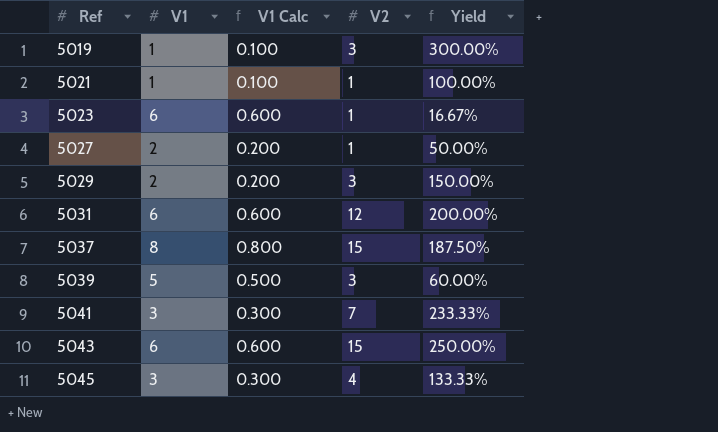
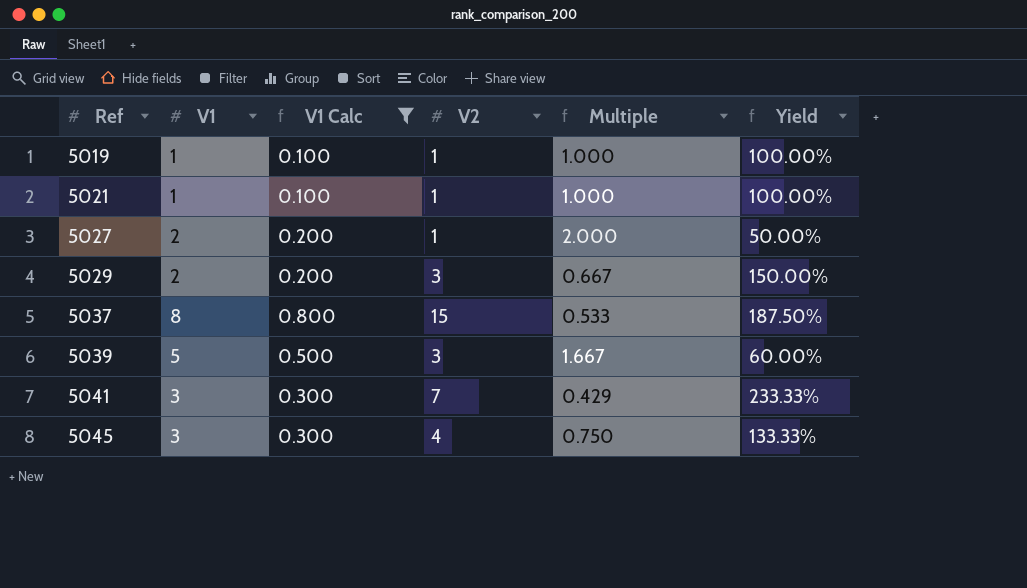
filter: none -> V1 Calc != 0.600
column Multiple | formula: none -> [V1] / [V2]
5019 | V2: 3 -> 1
5019 | Yield: 300.00% -> 100.00%

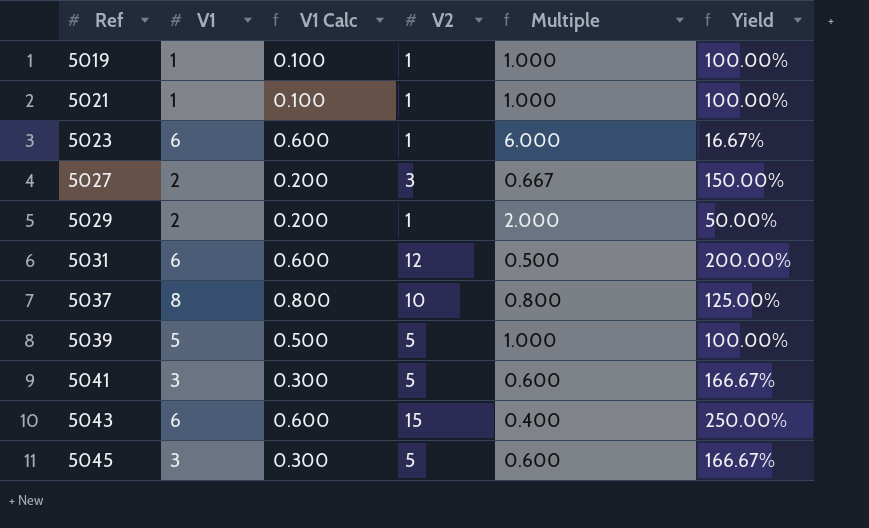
filter: V1 Calc != 0.600 -> none
5027 | V2: 1 -> 3
5027 | Multiple: 2.000 -> 0.667
5027 | Yield: 50.00% -> 150.00%
5029 | V2: 3 -> 1
5029 | Multiple: 0.667 -> 2.000
5029 | Yield: 150.00% -> 50.00%
5037 | V2: 15 -> 10
5037 | Multiple: 0.533 -> 0.800
5037 | Yield: 187.50% -> 125.00%
5039 | V2: 3 -> 5
5039 | Multiple: 1.667 -> 1.000
5039 | Yield: 60.00% -> 100.00%
5041 | V2: 7 -> 5
5041 | Multiple: 0.429 -> 0.600
5041 | Yield: 233.33% -> 166.67%
5045 | V2: 4 -> 5
5045 | Multiple: 0.750 -> 0.600
5045 | Yield: 133.33% -> 166.67%

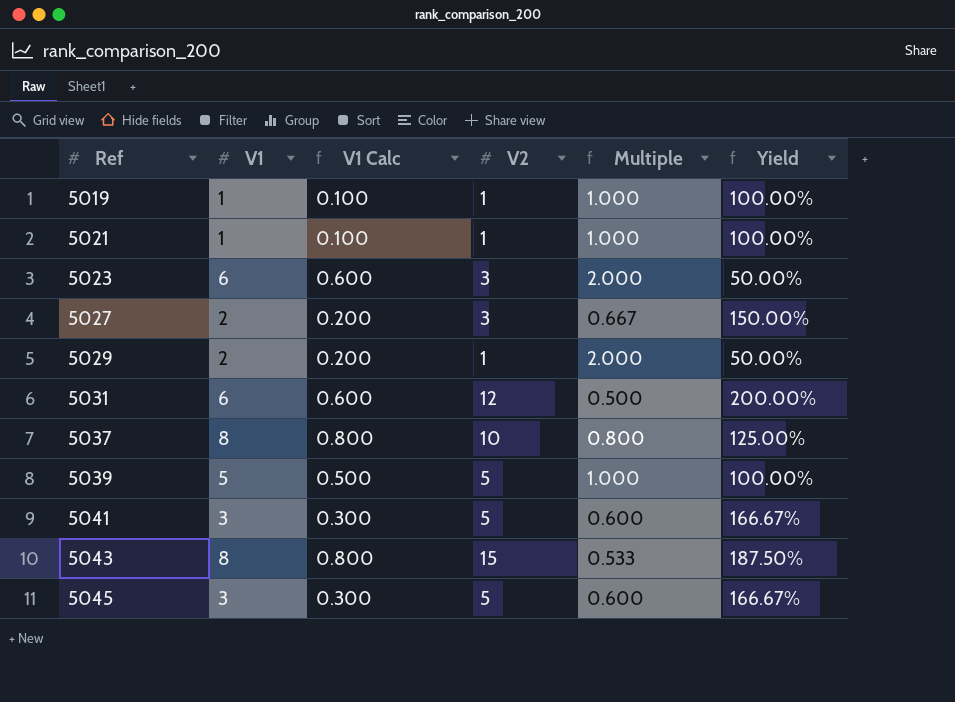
5023 | V2: 1 -> 3
5023 | Multiple: 6.000 -> 2.000
5023 | Yield: 16.67% -> 50.00%
5043 | V1: 6 -> 8
5043 | V1 Calc: 0.600 -> 0.800
5043 | Multiple: 0.400 -> 0.533
5043 | Yield: 250.00% -> 187.50%

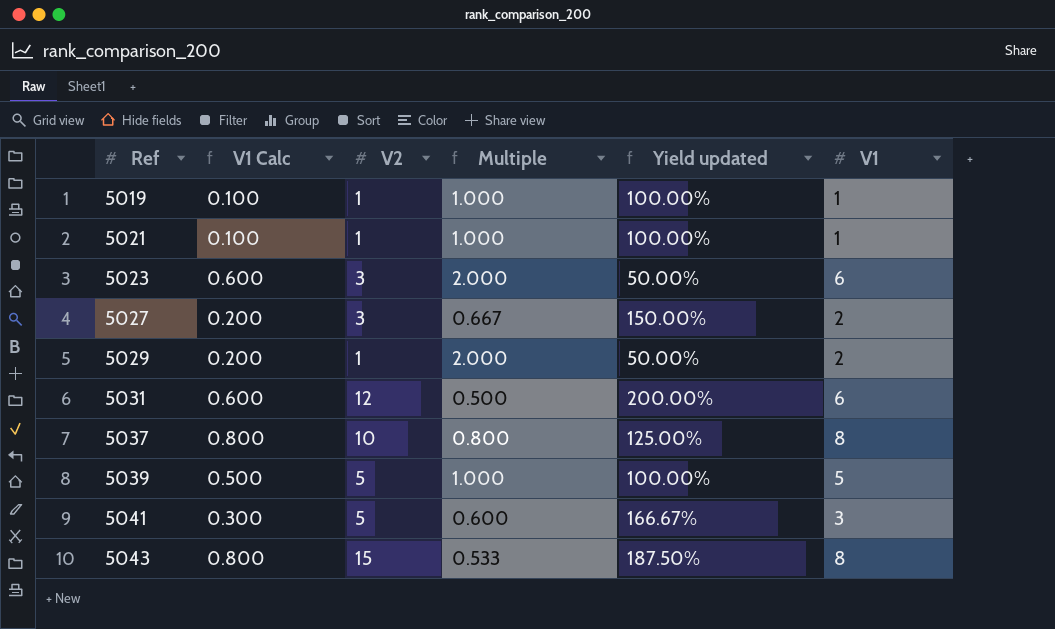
column name: Yield -> Yield updated
column V1 | position: 2 -> 6
row 5045: 3 | 0.300 | 5 | 0.600 | 166.67% -> none

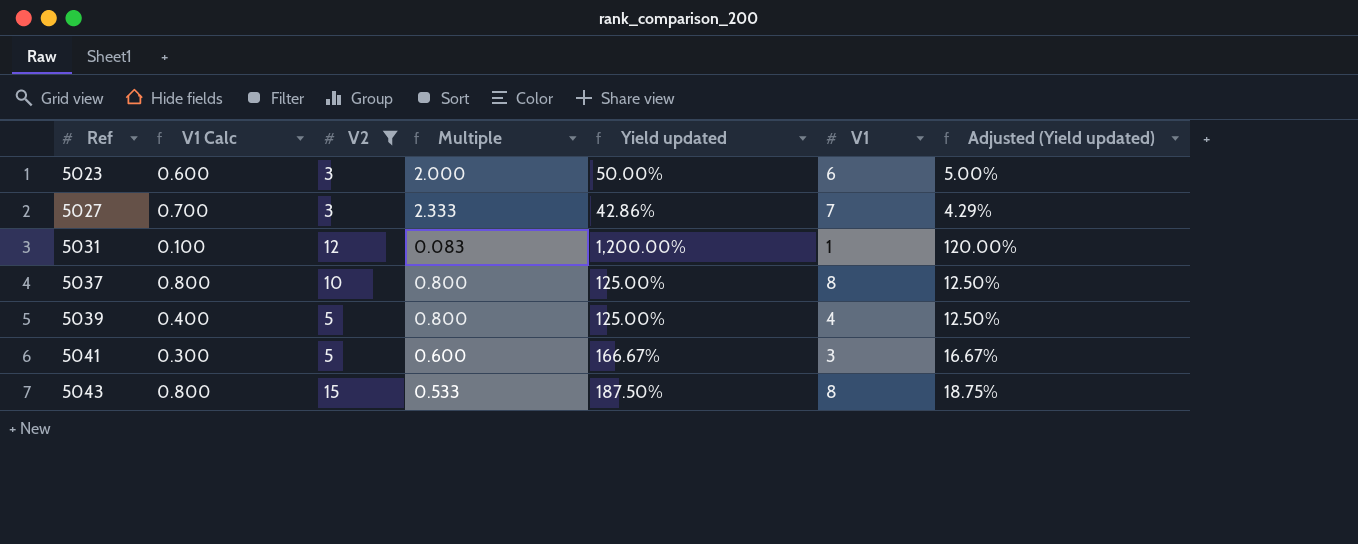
filter: none -> V2 != 1
column Adjusted (Yield updated) | formula: none -> [Yield updated] * 0.1
5027 | V1 Calc: 0.200 -> 0.700
5027 | Multiple: 0.667 -> 2.333
5027 | Yield updated: 150.00% -> 42.86%
5027 | V1: 2 -> 7
5031 | V1 Calc: 0.600 -> 0.100
5031 | Multiple: 0.500 -> 0.083
5031 | Yield updated: 200.00% -> 1,200.00%
5031 | V1: 6 -> 1
5039 | V1 Calc: 0.500 -> 0.400
5039 | Multiple: 1.000 -> 0.800
5039 | Yield updated: 100.00% -> 125.00%
5039 | V1: 5 -> 4

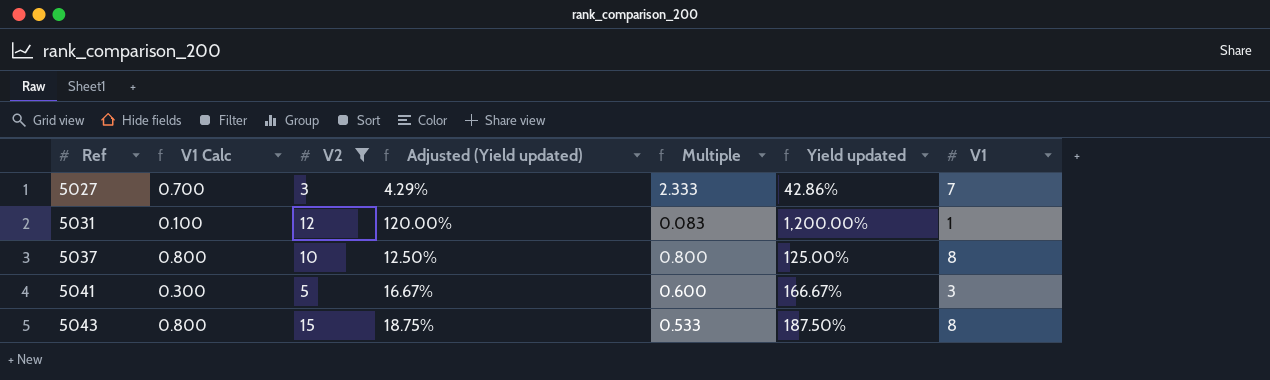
column Adjusted (Yield updated) | position: 7 -> 4
row 5023: 0.600 | 3 | 2.000 | 50.00% | 6 | 5.00% -> none
row 5039: 0.400 | 5 | 0.800 | 125.00% | 4 | 12.50% -> none

